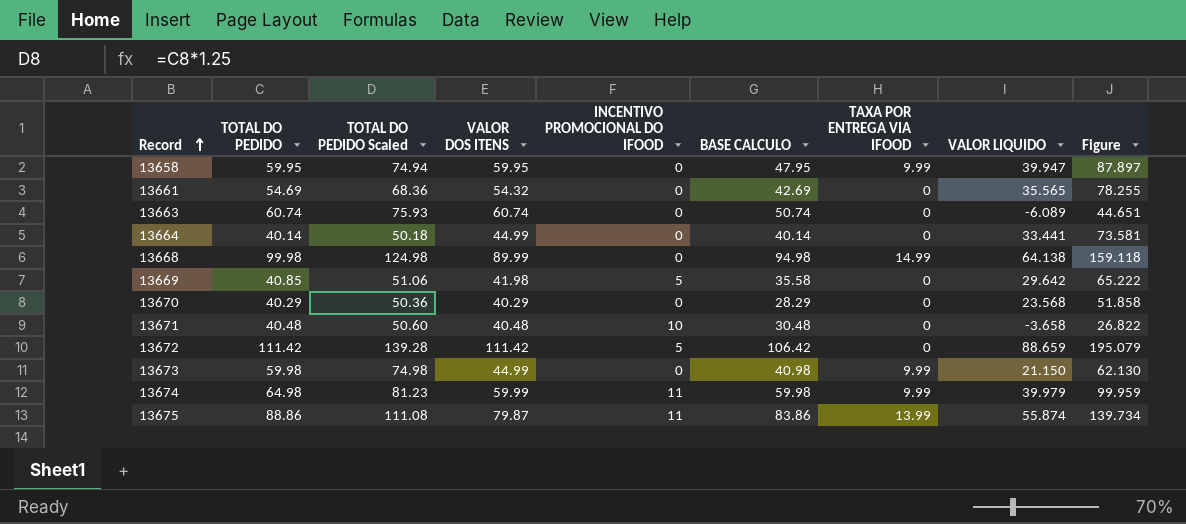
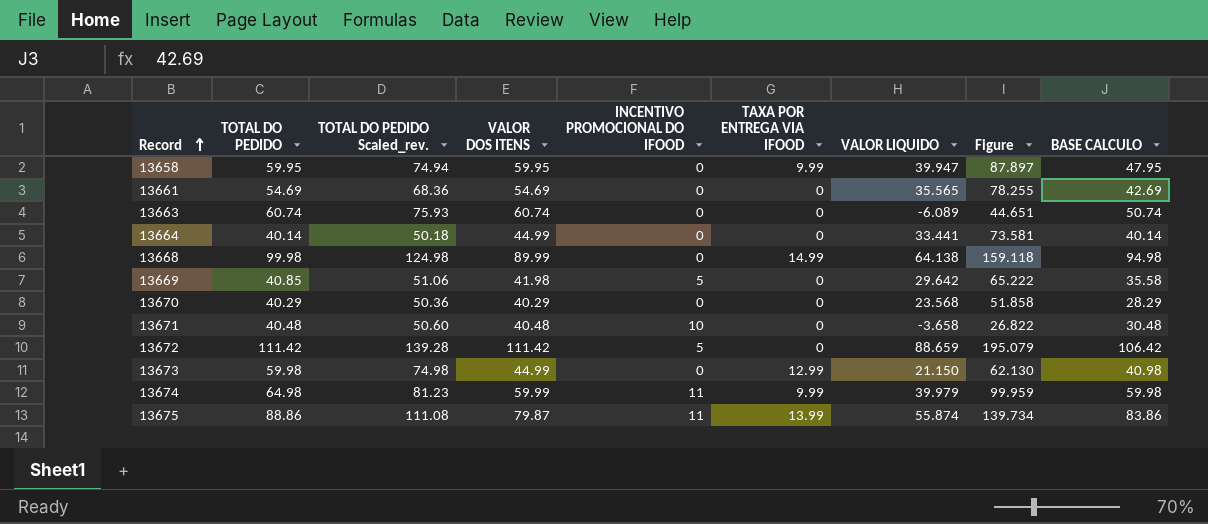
column name: TOTAL DO PEDIDO Scaled -> TOTAL DO PEDIDO Scaled_rev.
column BASE CALCULO | position: 6 -> 9
13661 | VALOR DOS ITENS: 54.32 -> 54.69
13673 | TAXA POR ENTREGA VIA IFOOD: 9.99 -> 12.99

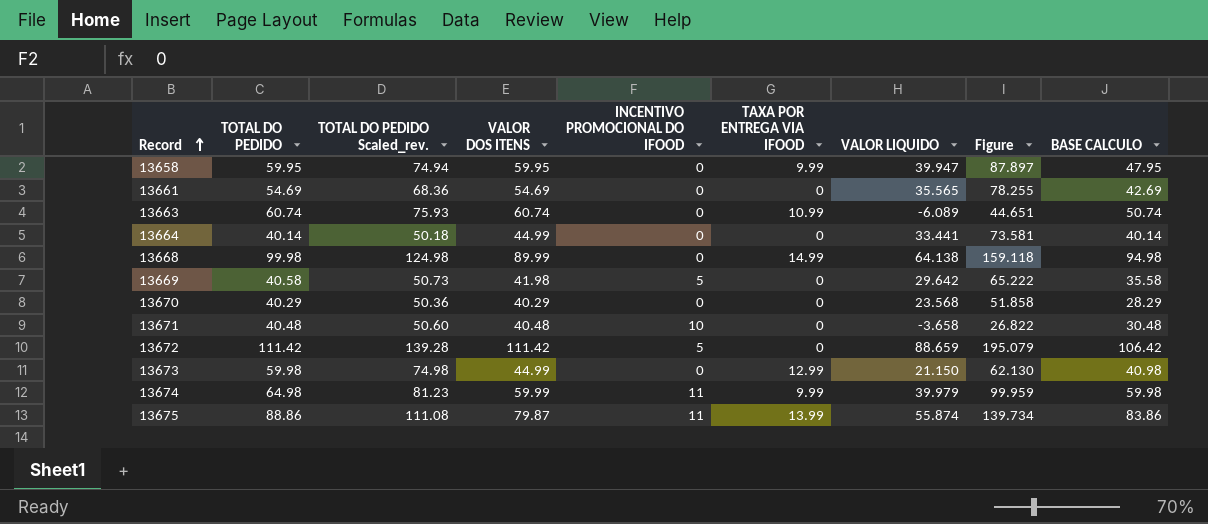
13663 | TAXA POR ENTREGA VIA IFOOD: 0 -> 10.99
13669 | TOTAL DO PEDIDO: 40.85 -> 40.58
13669 | TOTAL DO PEDIDO Scaled_rev.: 51.06 -> 50.73

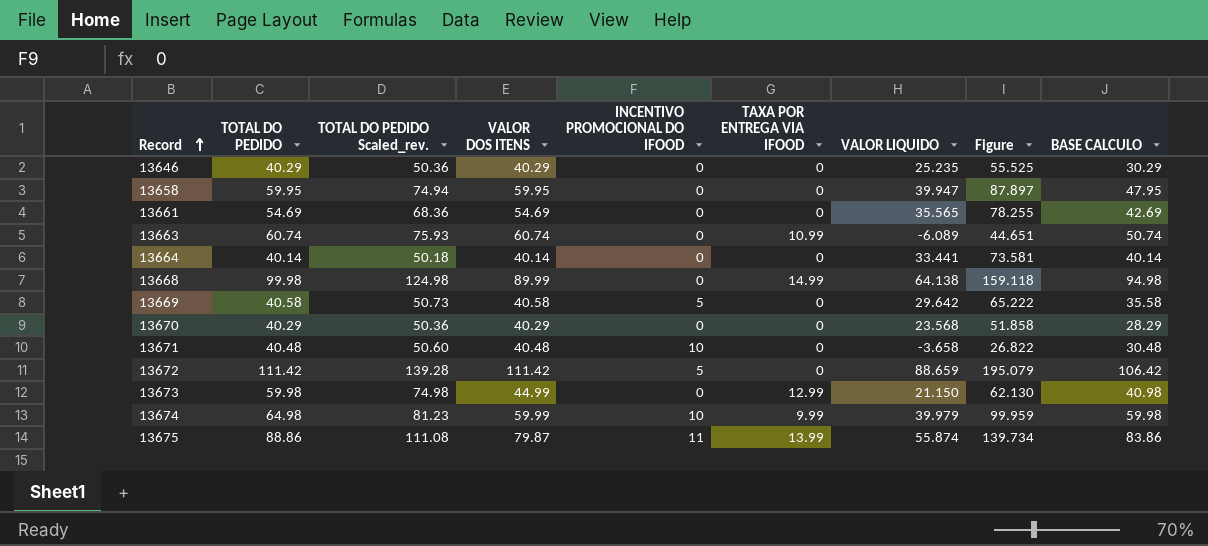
row 13646: none -> 40.29 | 50.36 | 40.29 | 0 | 0 | 25.235 | 55.525 | 30.29
13658 | TAXA POR ENTREGA VIA IFOOD: 9.99 -> 0
13664 | VALOR DOS ITENS: 44.99 -> 40.14
13669 | VALOR DOS ITENS: 41.98 -> 40.58
13674 | INCENTIVO PROMOCIONAL DO IFOOD: 11 -> 10

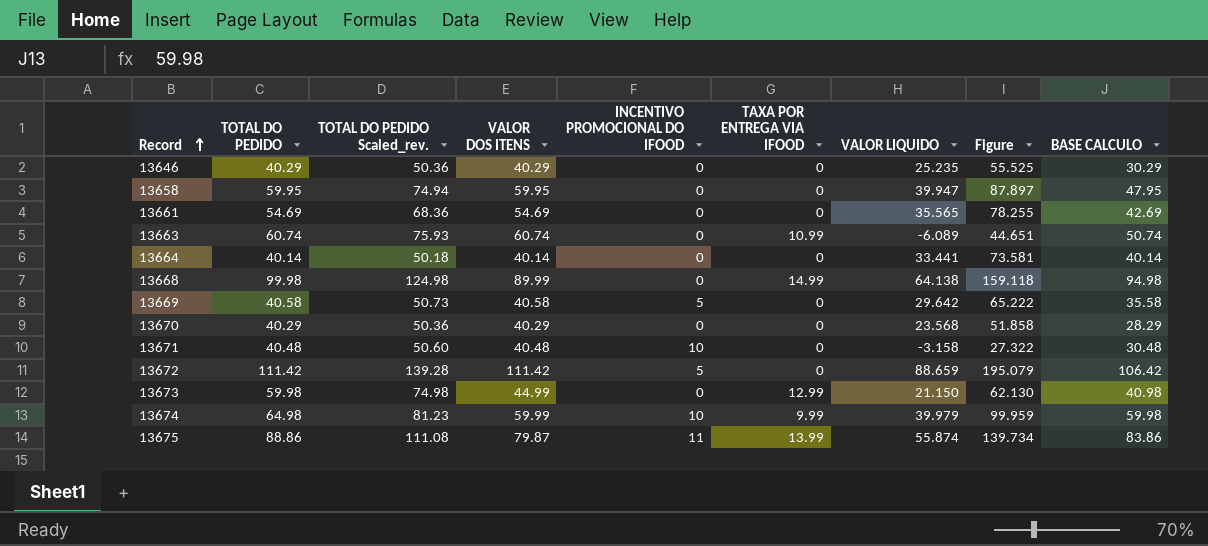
13671 | VALOR LIQUIDO: -3.658 -> -3.158
13671 | Figure: 26.822 -> 27.322

